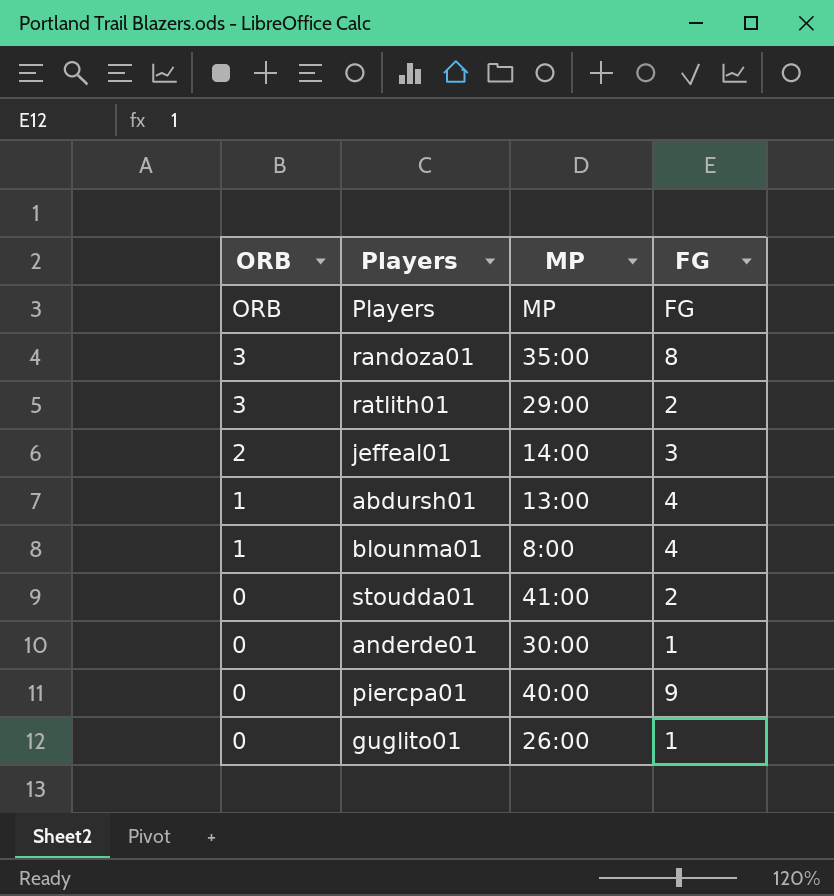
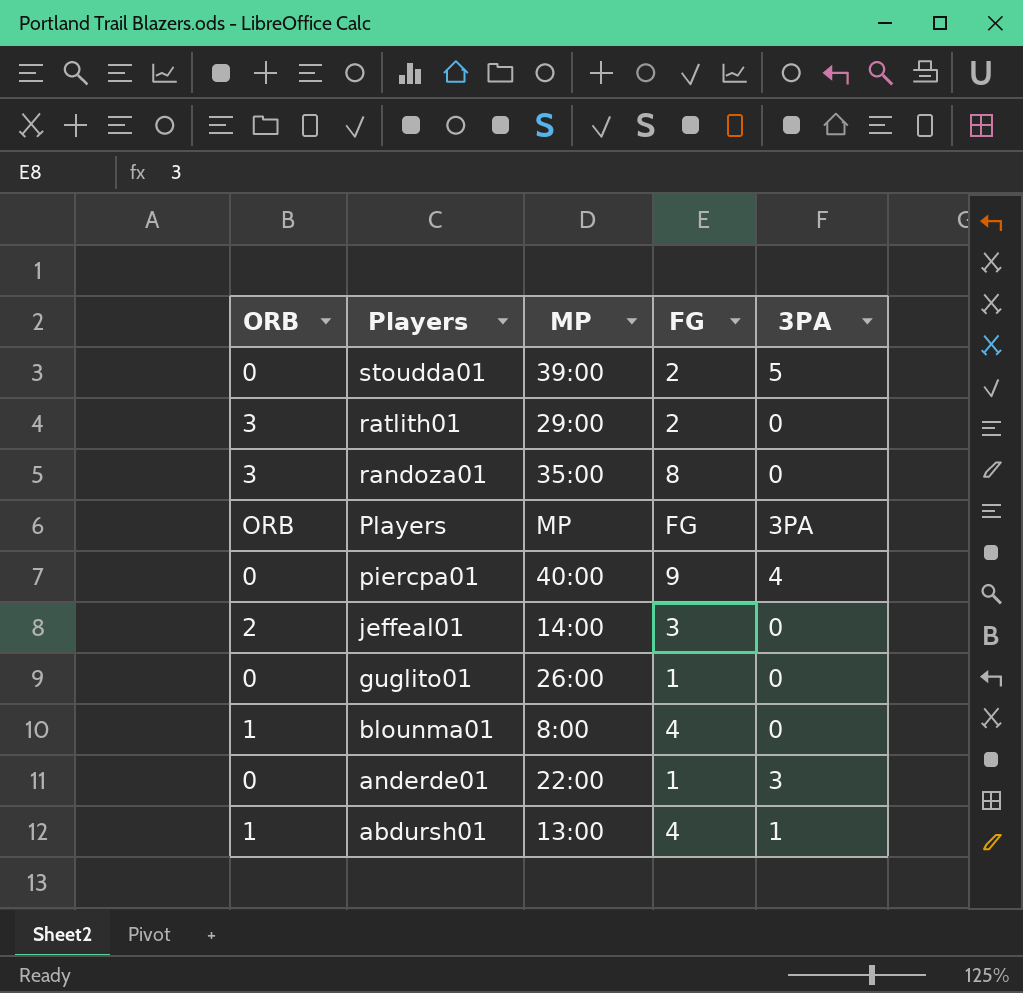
row order: ORB descending -> Players descending
column 3PA | position: none -> 5
stoudda01 | MP: 41:00 -> 39:00
anderde01 | MP: 30:00 -> 22:00

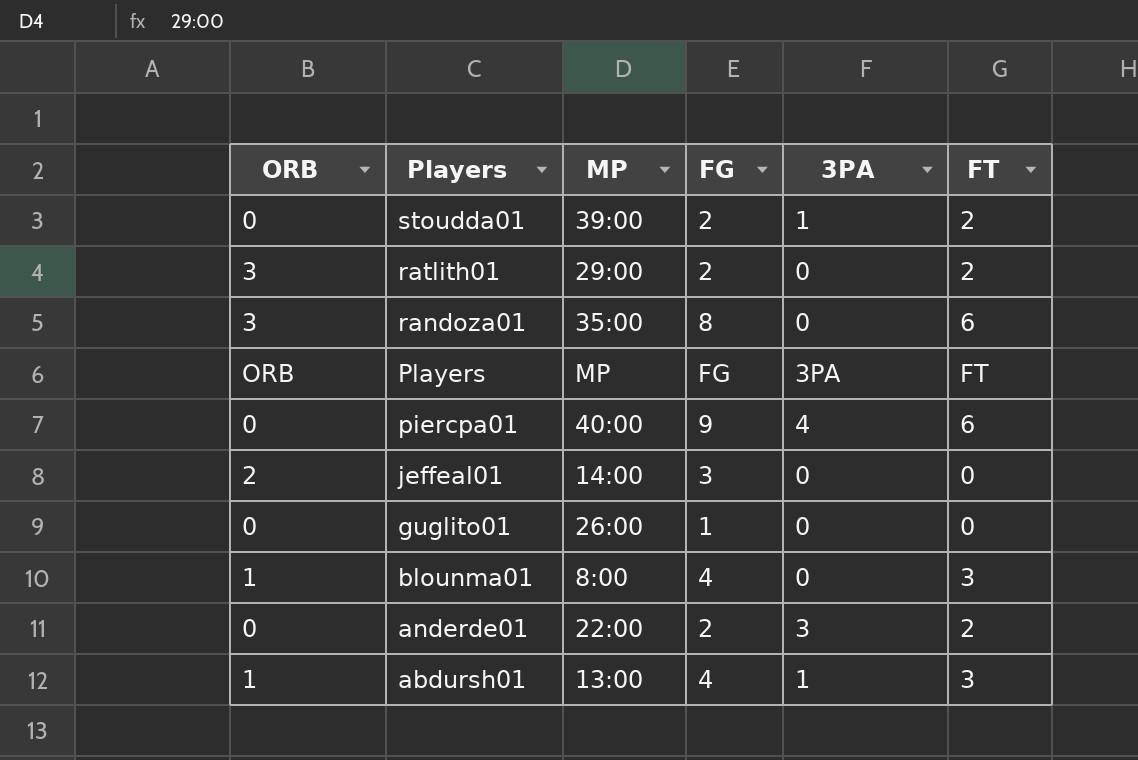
column FT | position: none -> 6
stoudda01 | 3PA: 5 -> 1
anderde01 | FG: 1 -> 2

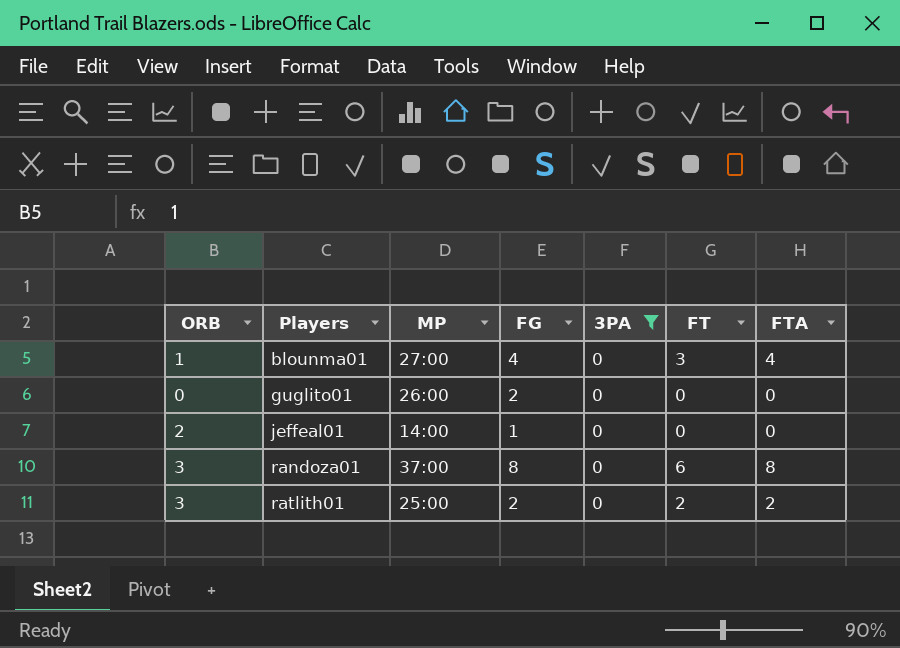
filter: none -> 3PA = 0
row order: Players descending -> Players ascending
column FTA | position: none -> 7
blounma01 | MP: 8:00 -> 27:00
guglito01 | FG: 1 -> 2
jeffeal01 | FG: 3 -> 1
randoza01 | MP: 35:00 -> 37:00
ratlith01 | MP: 29:00 -> 25:00

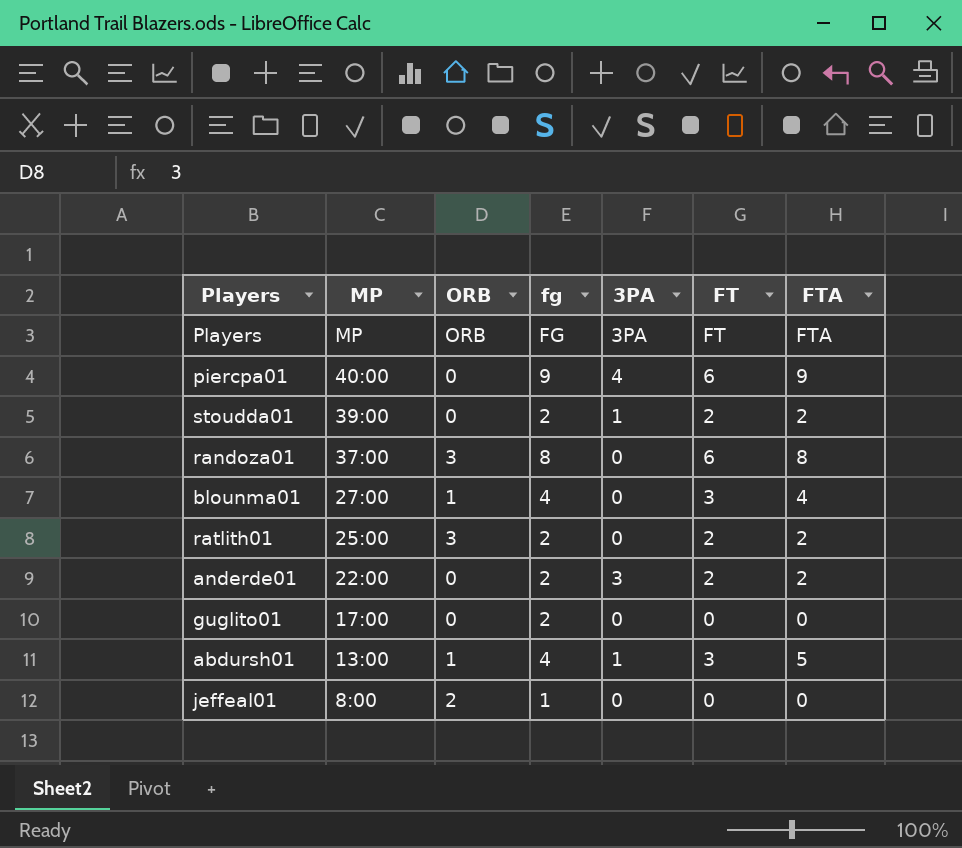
filter: 3PA = 0 -> none
row order: Players ascending -> MP descending
column ORB | position: 1 -> 3
column name: FG -> fg
guglito01 | MP: 26:00 -> 17:00
jeffeal01 | MP: 14:00 -> 8:00

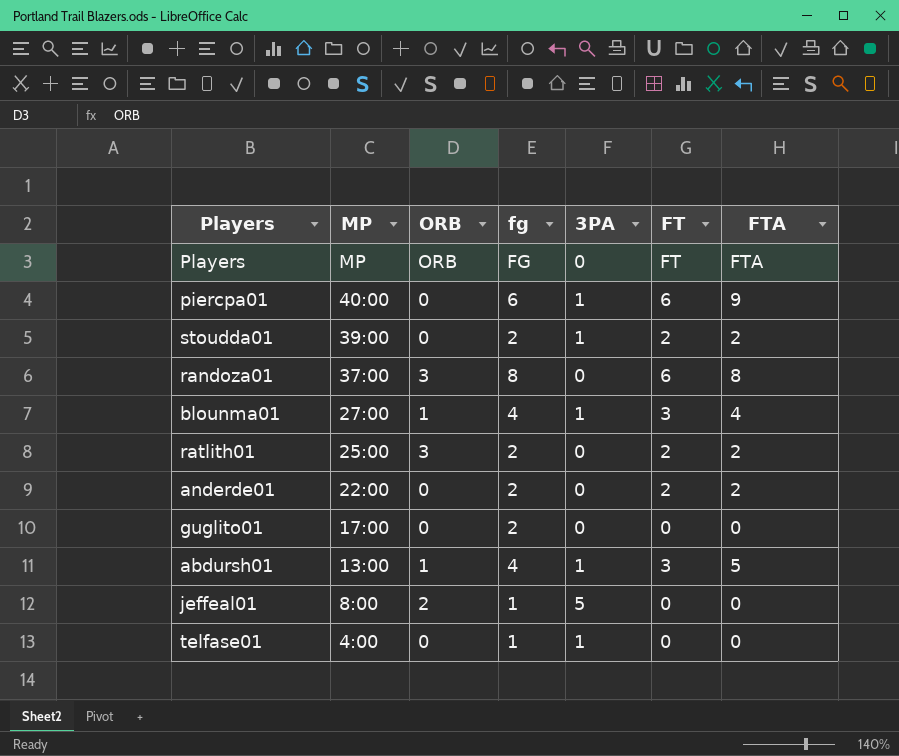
Players | 3PA: 3PA -> 0
piercpa01 | fg: 9 -> 6
piercpa01 | 3PA: 4 -> 1
blounma01 | 3PA: 0 -> 1
anderde01 | 3PA: 3 -> 0
jeffeal01 | 3PA: 0 -> 5
row telfase01: none -> 4:00 | 0 | 1 | 1 | 0 | 0

